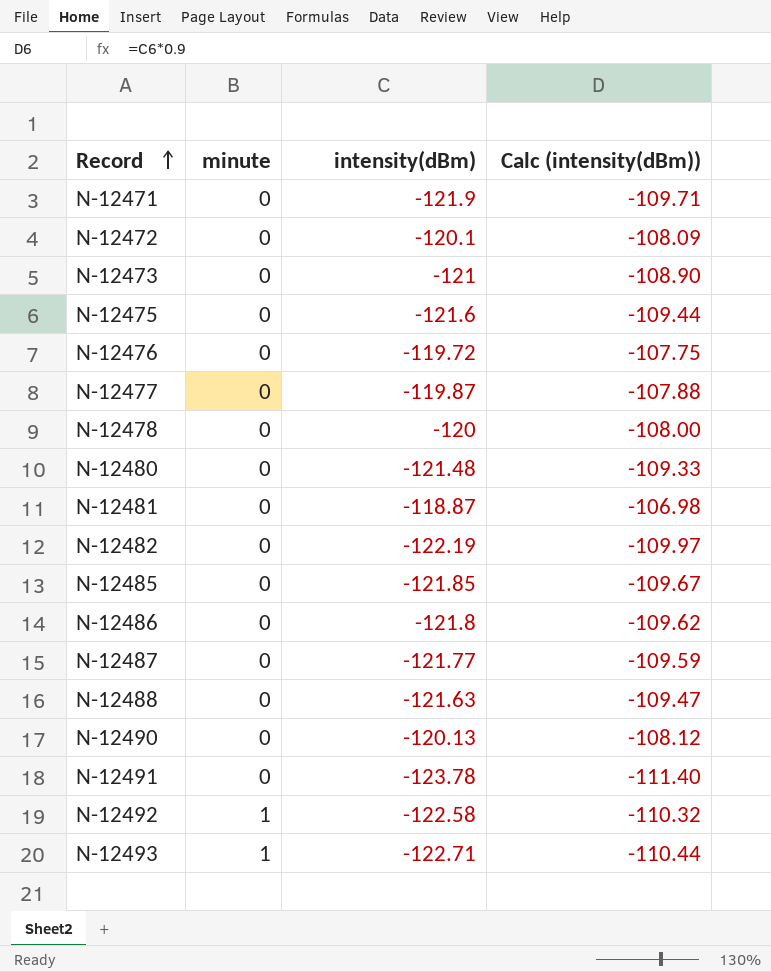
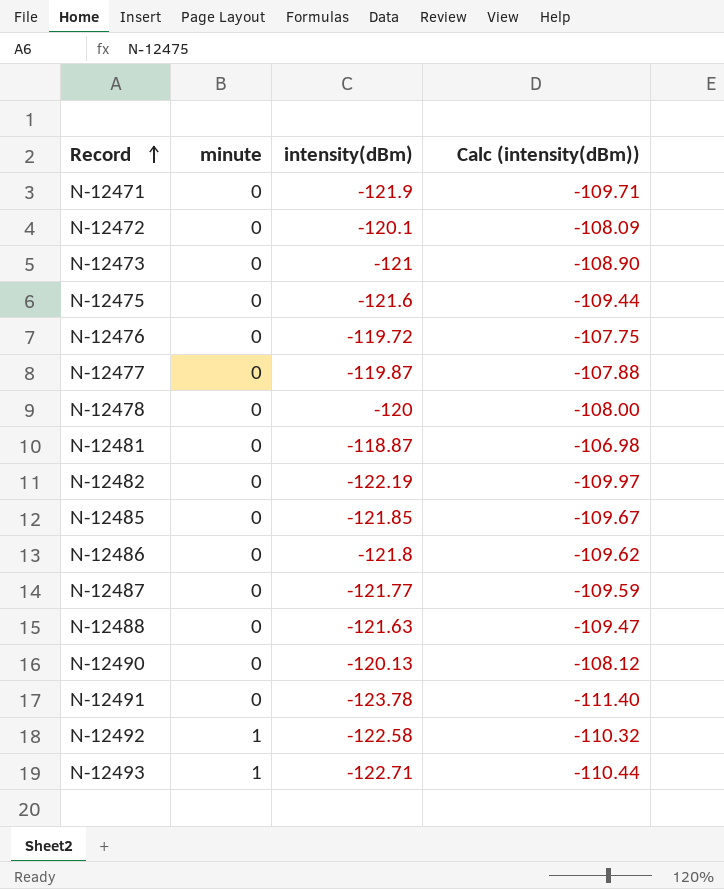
row N-12480: 0 | -121.48 | -109.33 -> none

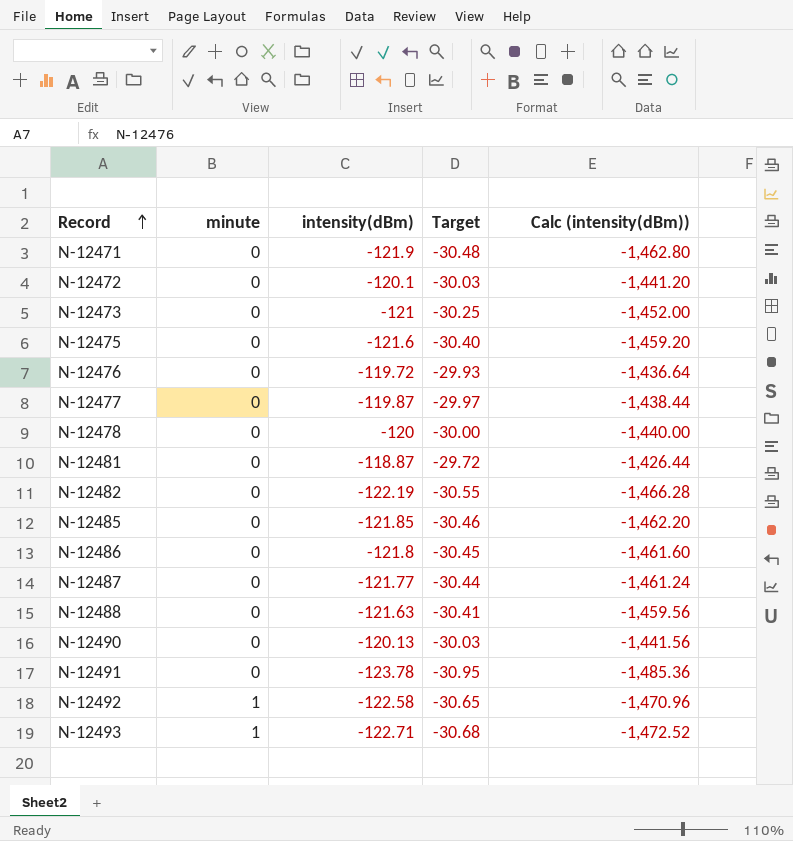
column Target | formula: none -> [intensity(dBm)] * 0.25
column Calc (intensity(dBm)) | formula: [intensity(dBm)] * 0.9 -> [intensity(dBm)] * 12

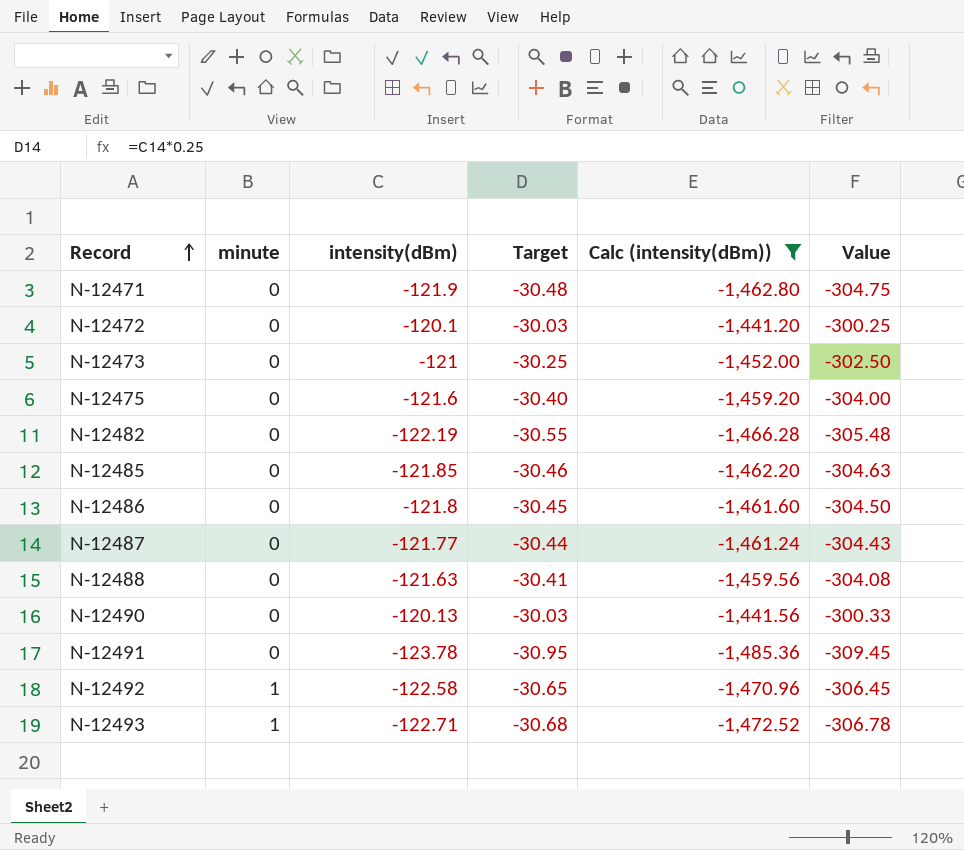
filter: none -> Calc (intensity(dBm)) <= -1,441.20
column Value | formula: none -> [intensity(dBm)] * 2.5

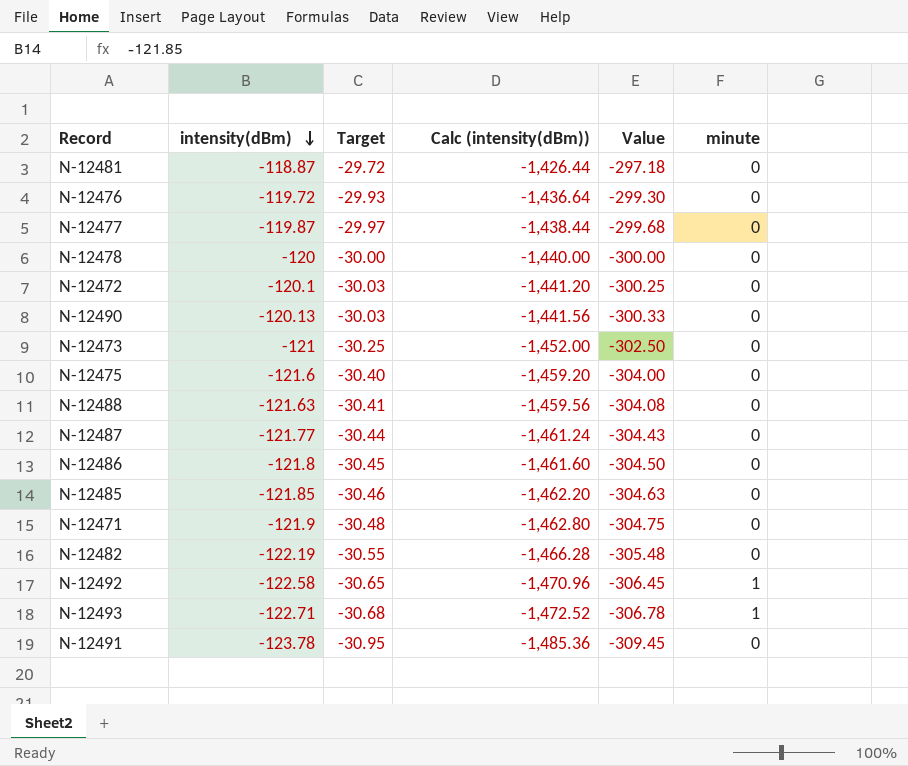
filter: Calc (intensity(dBm)) <= -1,441.20 -> none
row order: Record ascending -> intensity(dBm) descending
column minute | position: 2 -> 6

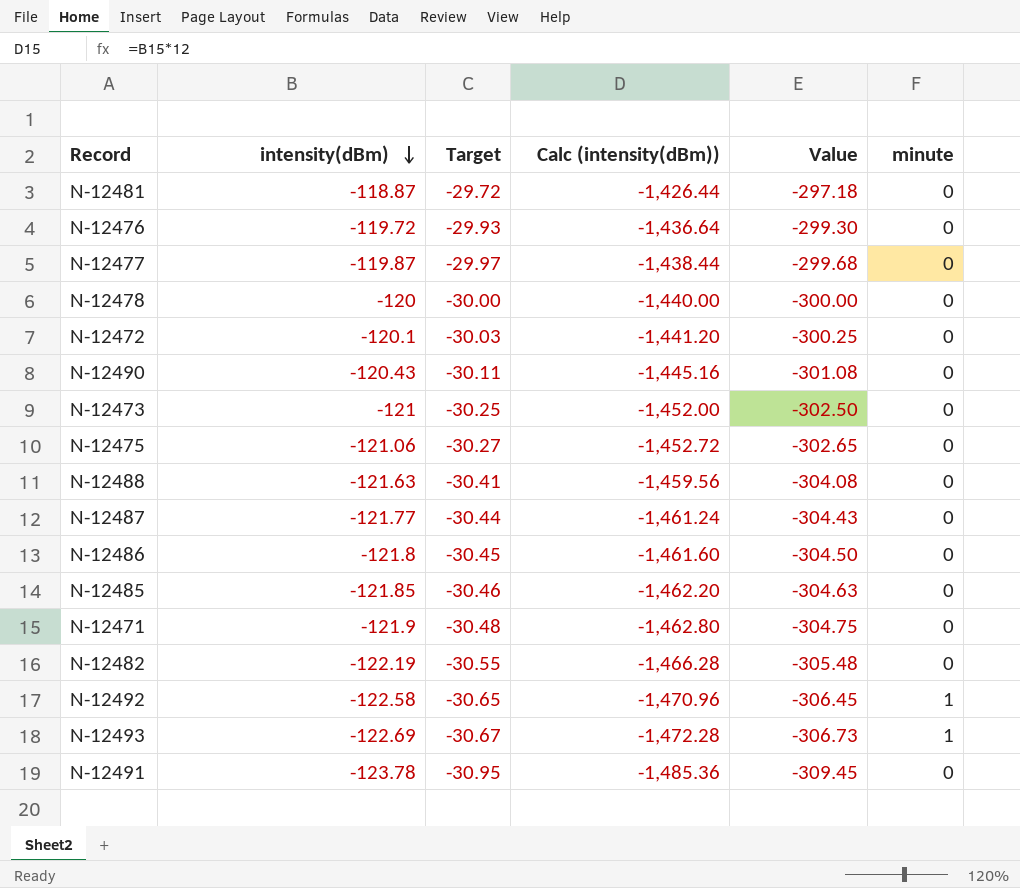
N-12490 | intensity(dBm): -120.13 -> -120.43
N-12490 | Target: -30.03 -> -30.11
N-12490 | Calc (intensity(dBm)): -1,441.56 -> -1,445.16
N-12490 | Value: -300.33 -> -301.08
N-12475 | intensity(dBm): -121.6 -> -121.06
N-12475 | Target: -30.40 -> -30.27
N-12475 | Calc (intensity(dBm)): -1,459.20 -> -1,452.72
N-12475 | Value: -304.00 -> -302.65
N-12493 | intensity(dBm): -122.71 -> -122.69
N-12493 | Target: -30.68 -> -30.67
N-12493 | Calc (intensity(dBm)): -1,472.52 -> -1,472.28
N-12493 | Value: -306.78 -> -306.73

